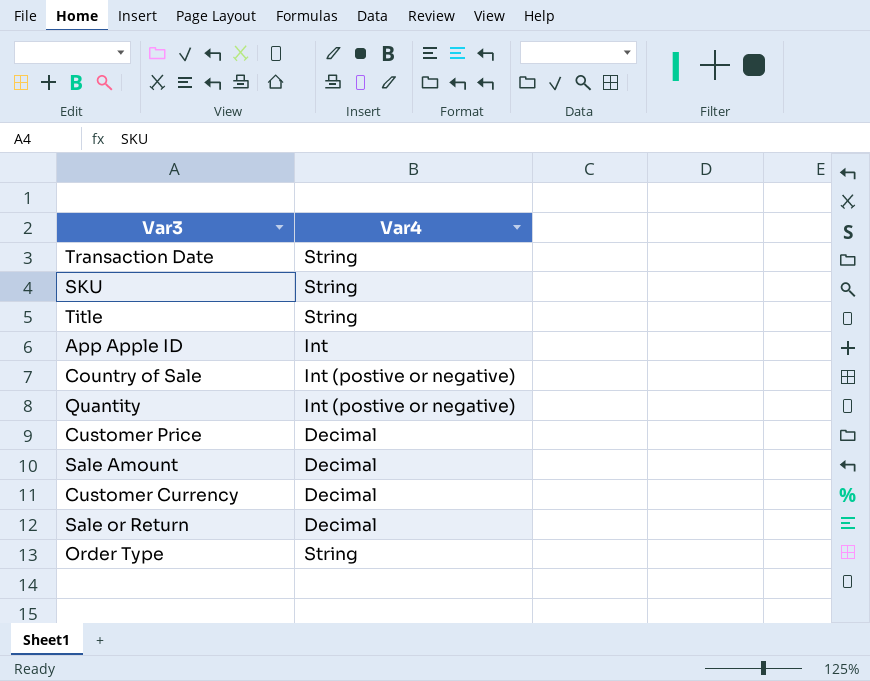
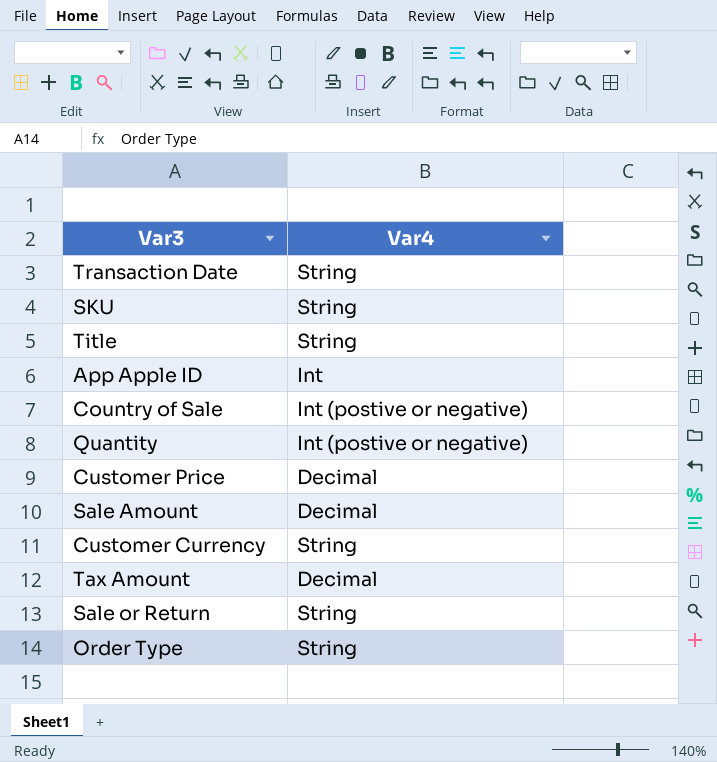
Customer Currency | Var4: Decimal -> String
row Tax Amount: none -> Decimal
Sale or Return | Var4: Decimal -> String

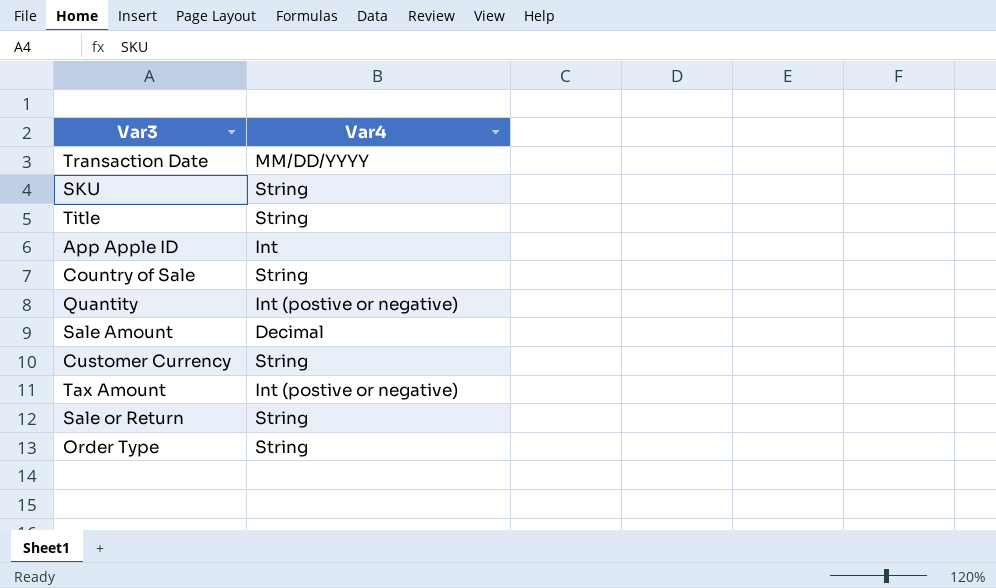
row Customer Price: Decimal -> none
Transaction Date | Var4: String -> MM/DD/YYYY
Country of Sale | Var4: Int (postive or negative) -> String
Tax Amount | Var4: Decimal -> Int (postive or negative)

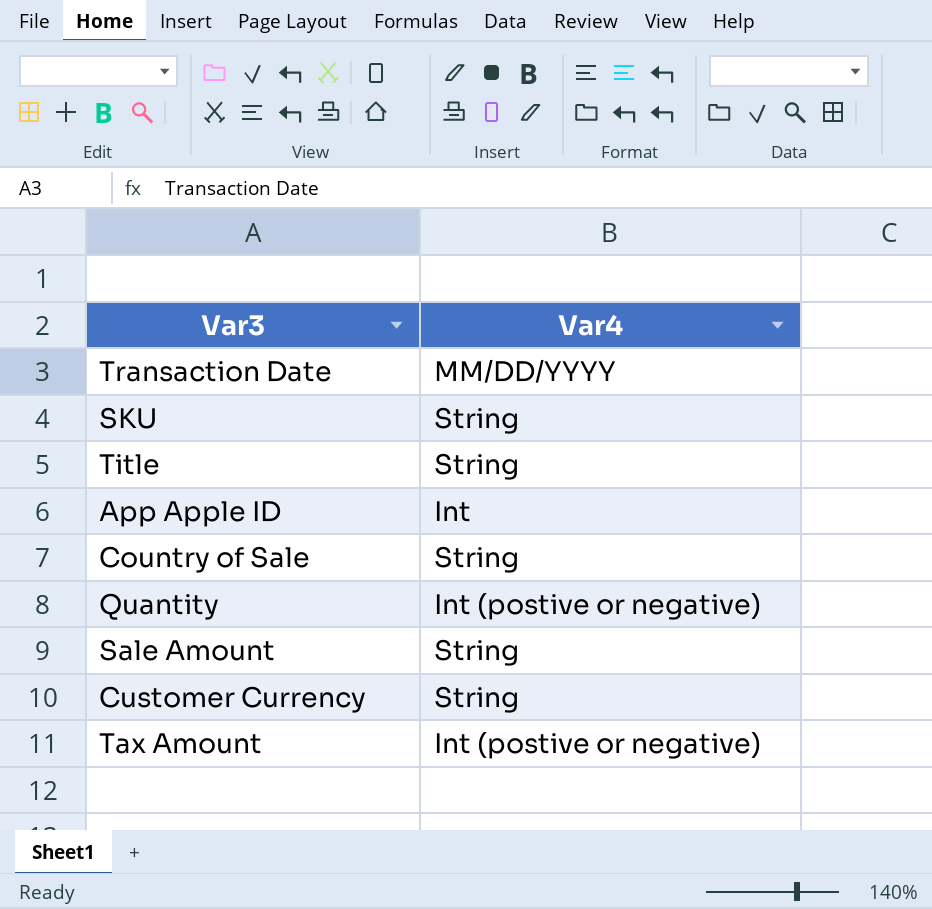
row Sale or Return: String -> none
row Order Type: String -> none
Sale Amount | Var4: Decimal -> String

